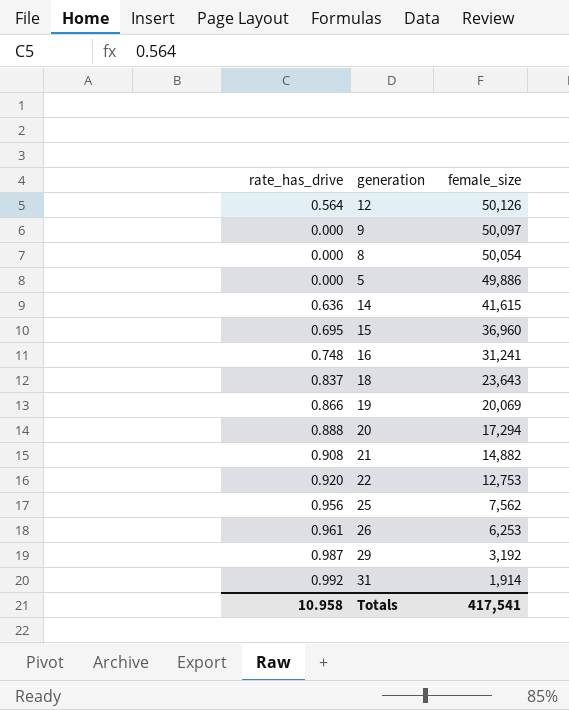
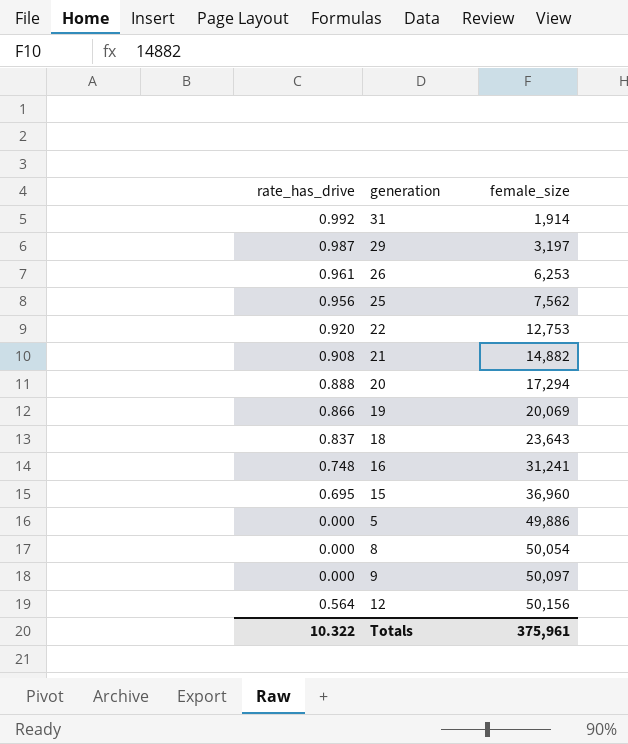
row order: female_size descending -> female_size ascending
row 14: 0.636 | 41,615 -> none
29 | female_size: 3,192 -> 3,197
12 | female_size: 50,126 -> 50,156
Totals | rate_has_drive: 10.958 -> 10.322
Totals | female_size: 417,541 -> 375,961

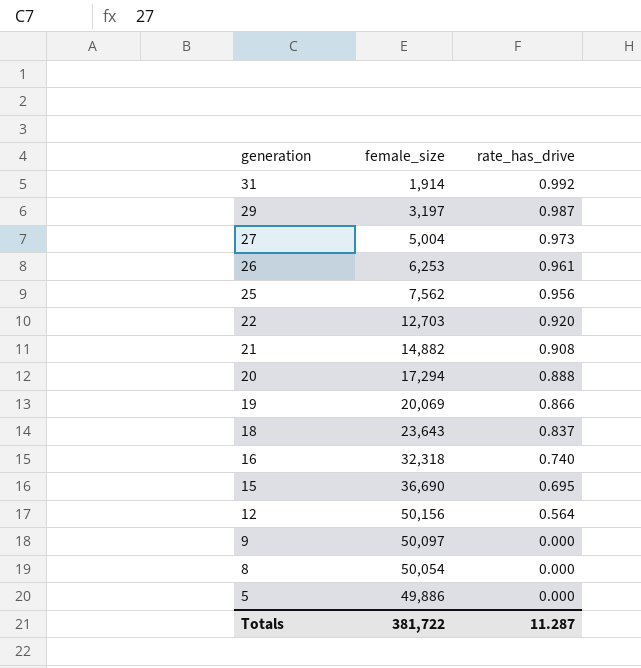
row order: female_size ascending -> generation descending
column rate_has_drive | position: 1 -> 3
row 27: none -> 5,004 | 0.973
22 | female_size: 12,753 -> 12,703
16 | female_size: 31,241 -> 32,318
16 | rate_has_drive: 0.748 -> 0.740
15 | female_size: 36,960 -> 36,690
Totals | female_size: 375,961 -> 381,722
Totals | rate_has_drive: 10.322 -> 11.287

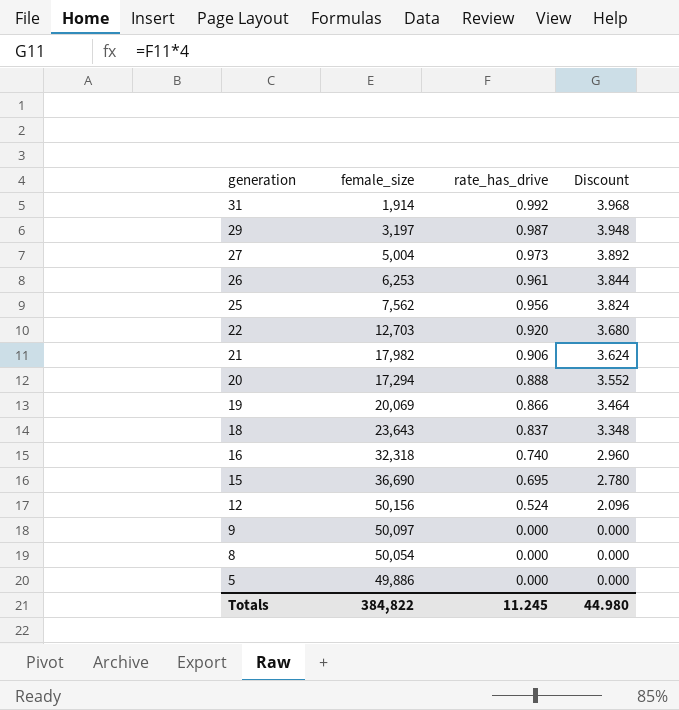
column Discount | formula: none -> [rate_has_drive] * 4
21 | female_size: 14,882 -> 17,982
21 | rate_has_drive: 0.908 -> 0.906
12 | rate_has_drive: 0.564 -> 0.524
Totals | female_size: 381,722 -> 384,822
Totals | rate_has_drive: 11.287 -> 11.245

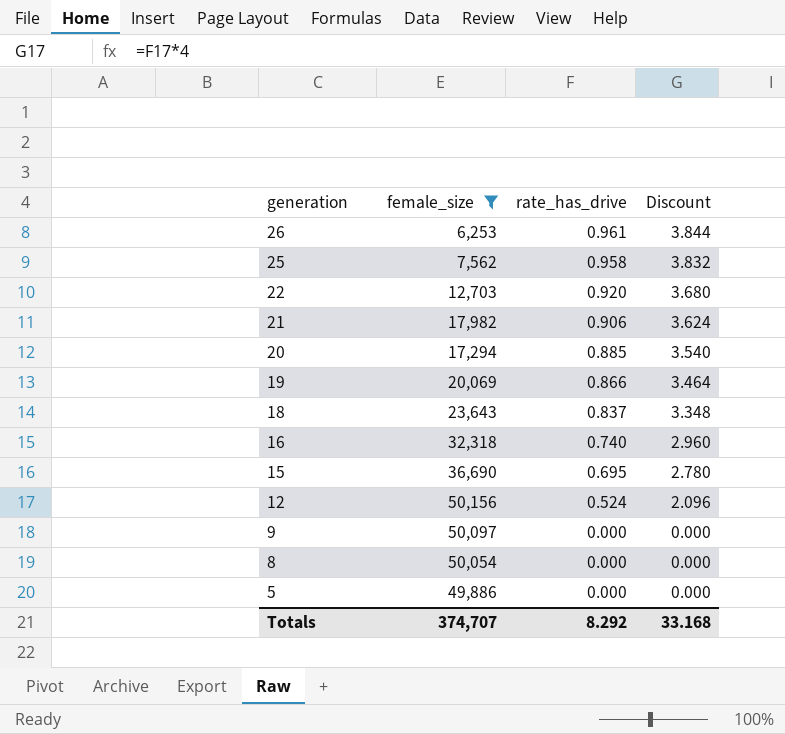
filter: none -> female_size >= 6,253
25 | rate_has_drive: 0.956 -> 0.958
25 | Discount: 3.824 -> 3.832
20 | rate_has_drive: 0.888 -> 0.885
20 | Discount: 3.552 -> 3.540
Totals | female_size: 384,822 -> 374,707
Totals | rate_has_drive: 11.245 -> 8.292
Totals | Discount: 44.980 -> 33.168

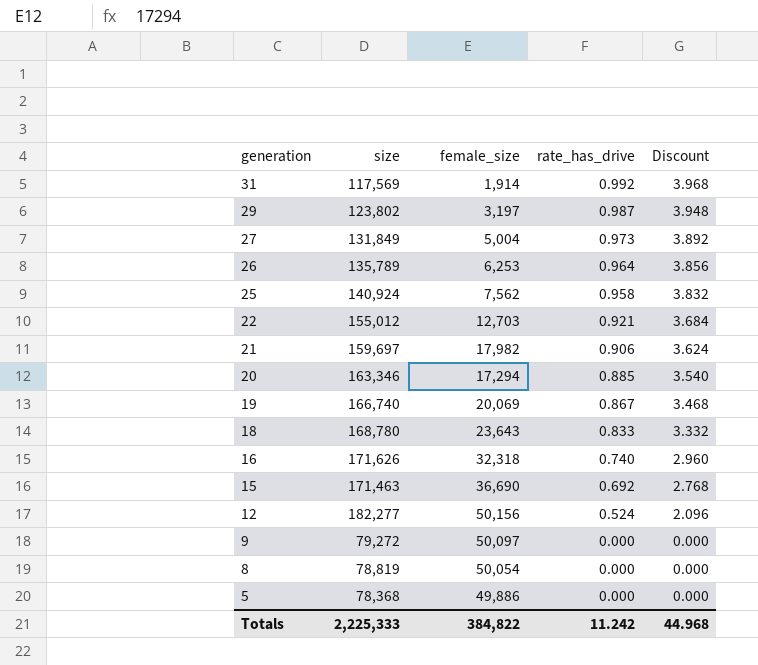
filter: female_size >= 6,253 -> none
column size | position: none -> 2
26 | rate_has_drive: 0.961 -> 0.964
26 | Discount: 3.844 -> 3.856
22 | rate_has_drive: 0.920 -> 0.921
22 | Discount: 3.680 -> 3.684
19 | rate_has_drive: 0.866 -> 0.867
19 | Discount: 3.464 -> 3.468
18 | rate_has_drive: 0.837 -> 0.833
18 | Discount: 3.348 -> 3.332
15 | rate_has_drive: 0.695 -> 0.692
15 | Discount: 2.780 -> 2.768
Totals | female_size: 374,707 -> 384,822
Totals | rate_has_drive: 8.292 -> 11.242
Totals | Discount: 33.168 -> 44.968

